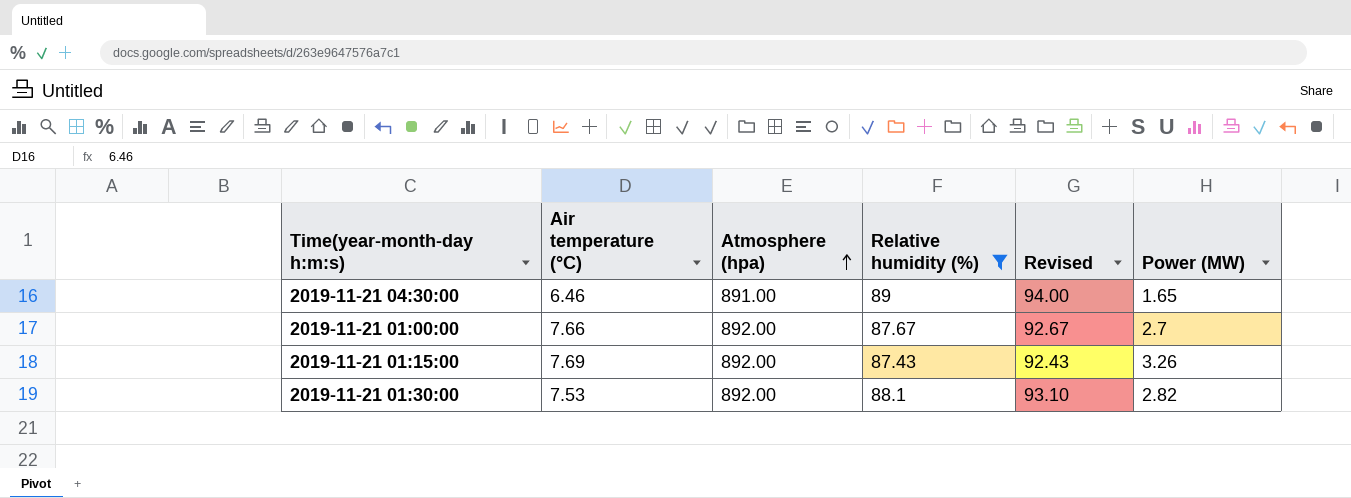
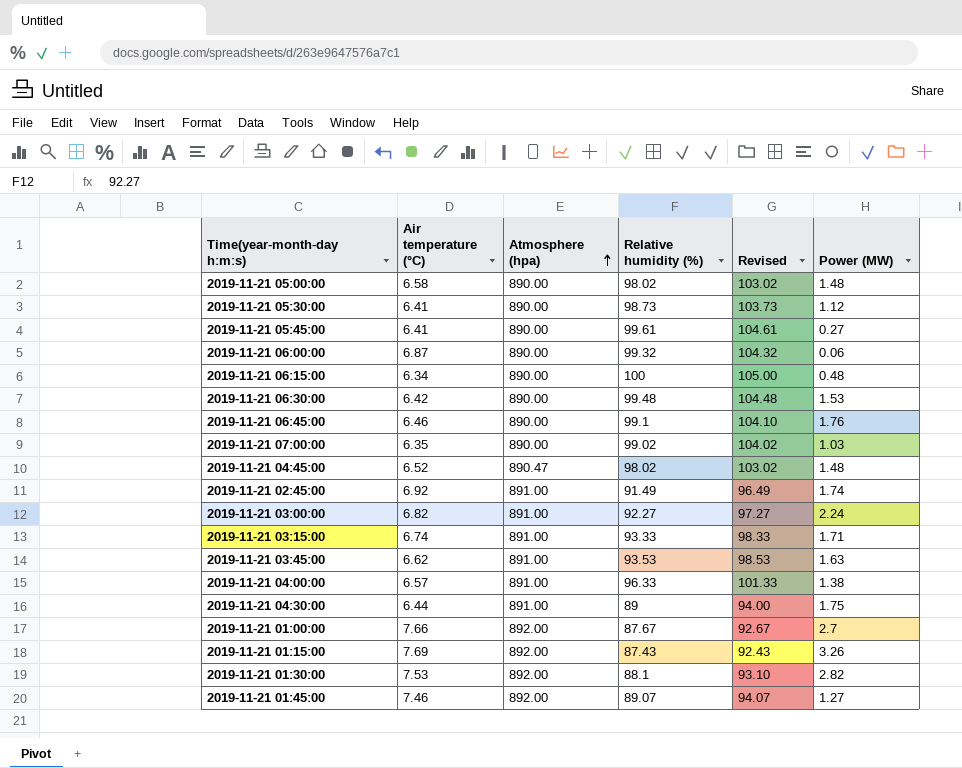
filter: Relative humidity (%) <= 89 -> none
2019-11-21 04:30:00 | Air temperature (°C): 6.46 -> 6.44
2019-11-21 04:30:00 | Power (MW): 1.65 -> 1.75

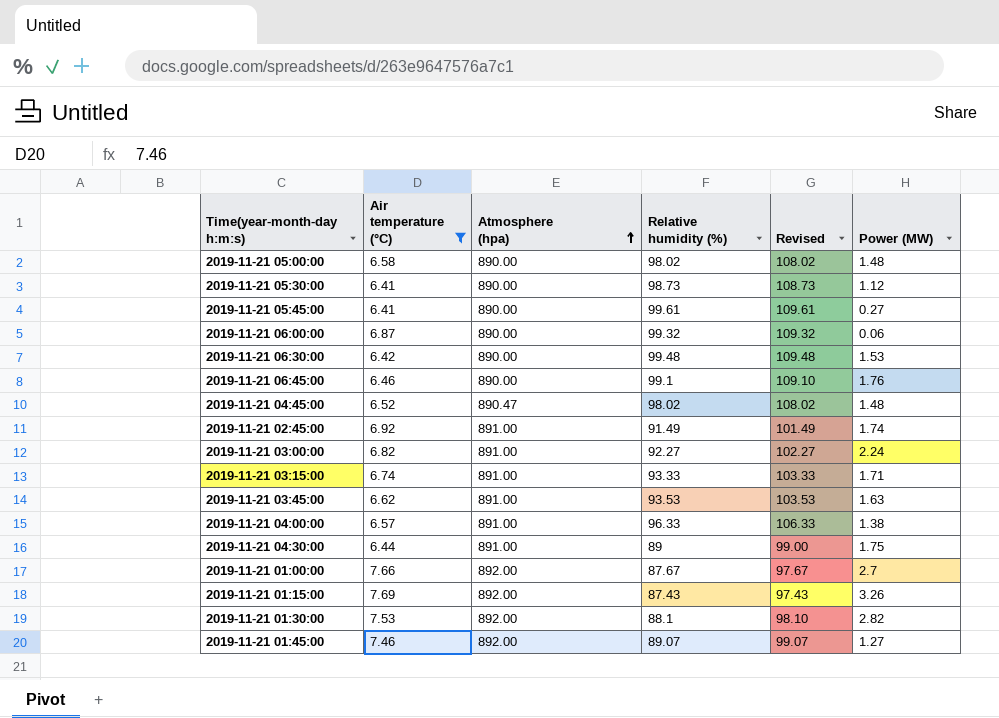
filter: none -> Air temperature (°C) >= 6.41
column Revised | formula: [Relative humidity (%)] + 5 -> [Relative humidity (%)] + 10

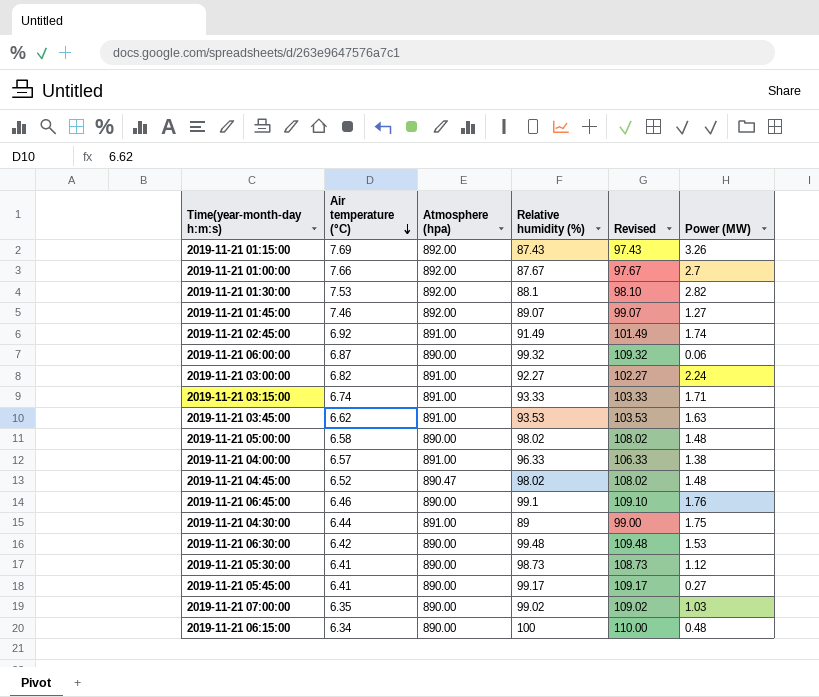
filter: Air temperature (°C) >= 6.41 -> none
row order: Atmosphere (hpa) ascending -> Air temperature (°C) descending
2019-11-21 05:45:00 | Relative humidity (%): 99.61 -> 99.17
2019-11-21 05:45:00 | Revised: 109.61 -> 109.17

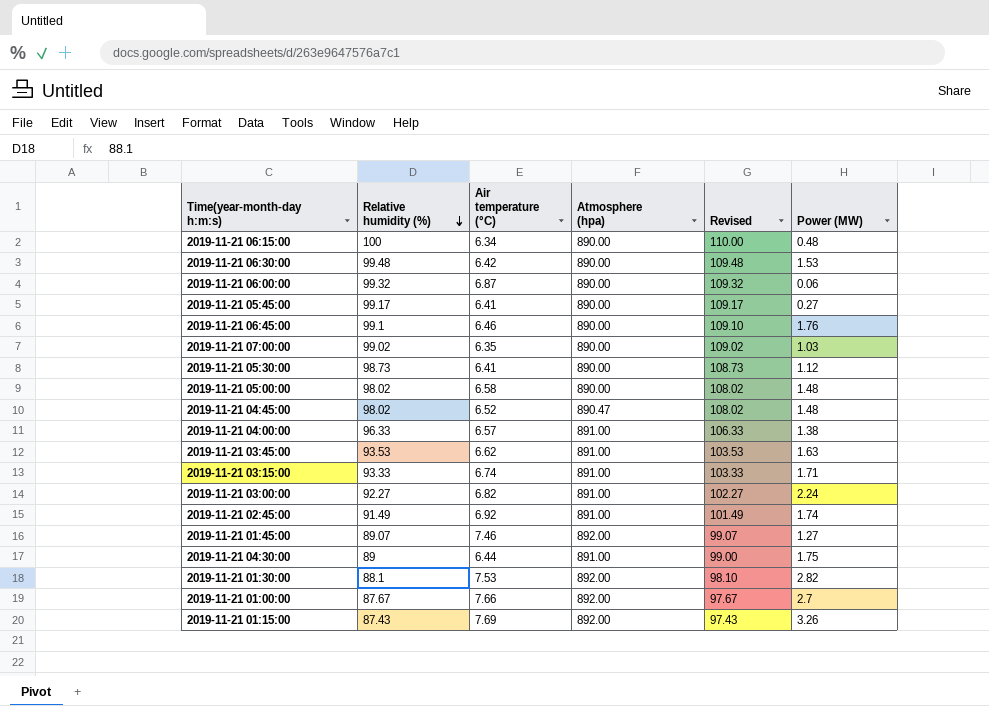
row order: Air temperature (°C) descending -> Relative humidity (%) descending
column Relative humidity (%) | position: 4 -> 2

